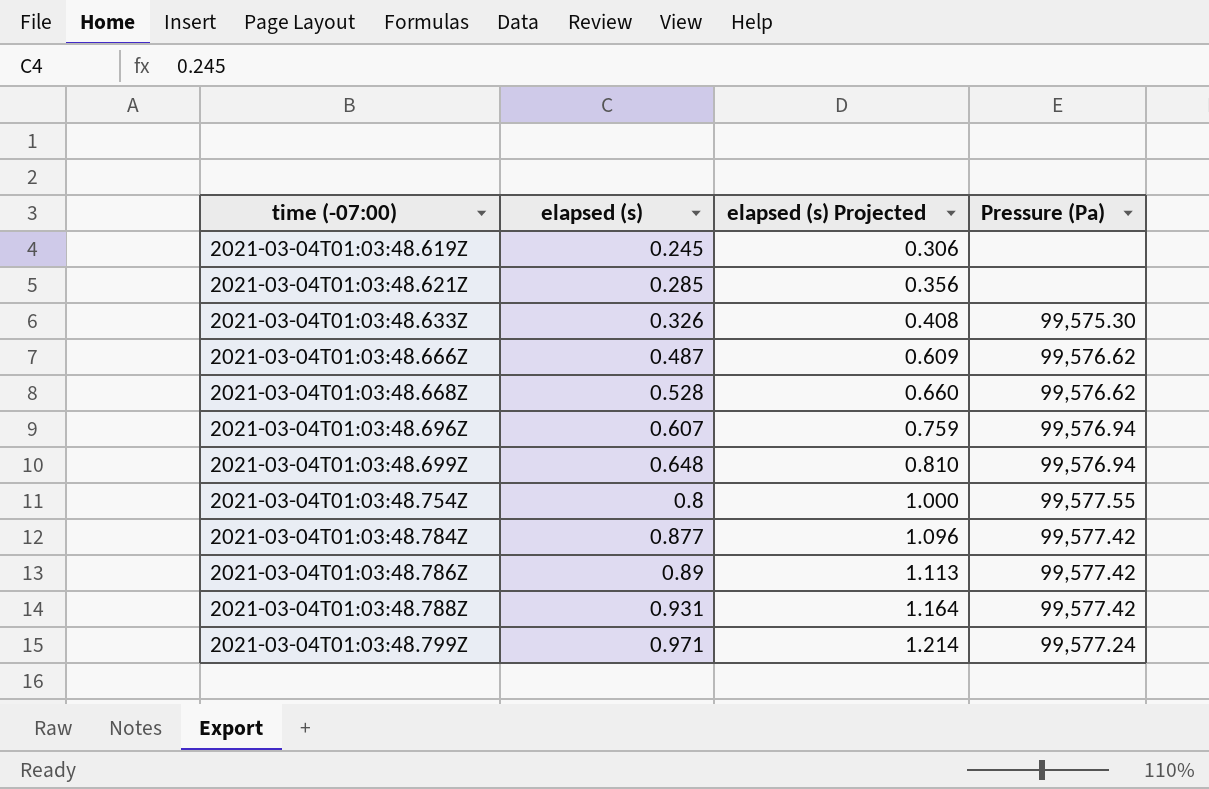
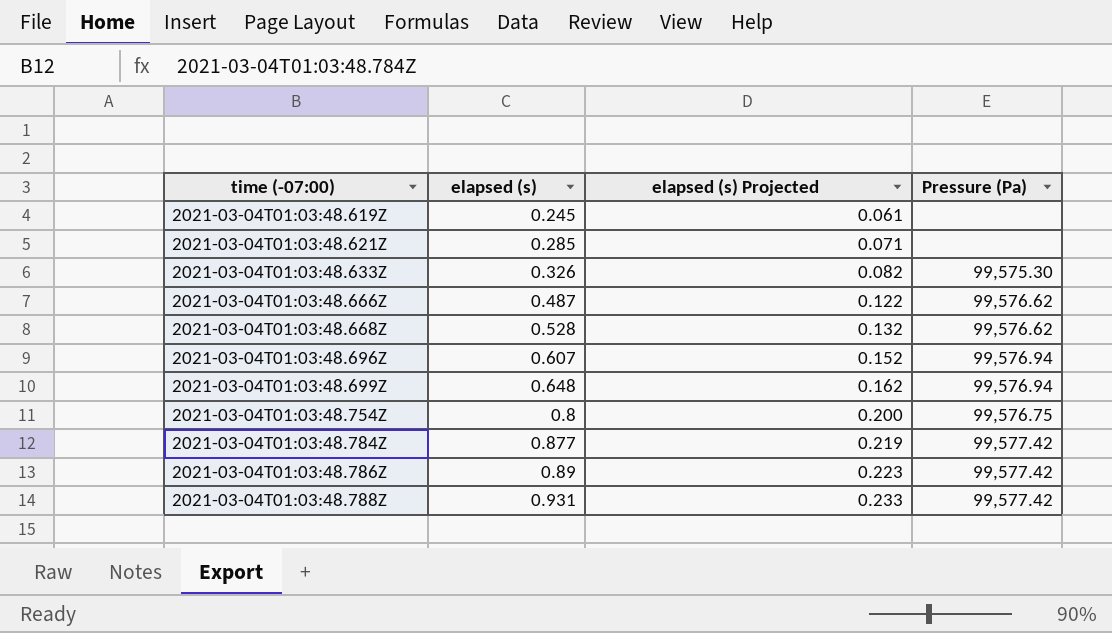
column elapsed (s) Projected | formula: [elapsed (s)] * 1.25 -> [elapsed (s)] * 0.25
row 2021-03-04T01:03:48.799Z: 0.971 | 1.214 | 99,577.24 -> none
2021-03-04T01:03:48.754Z | Pressure (Pa): 99,577.55 -> 99,576.75

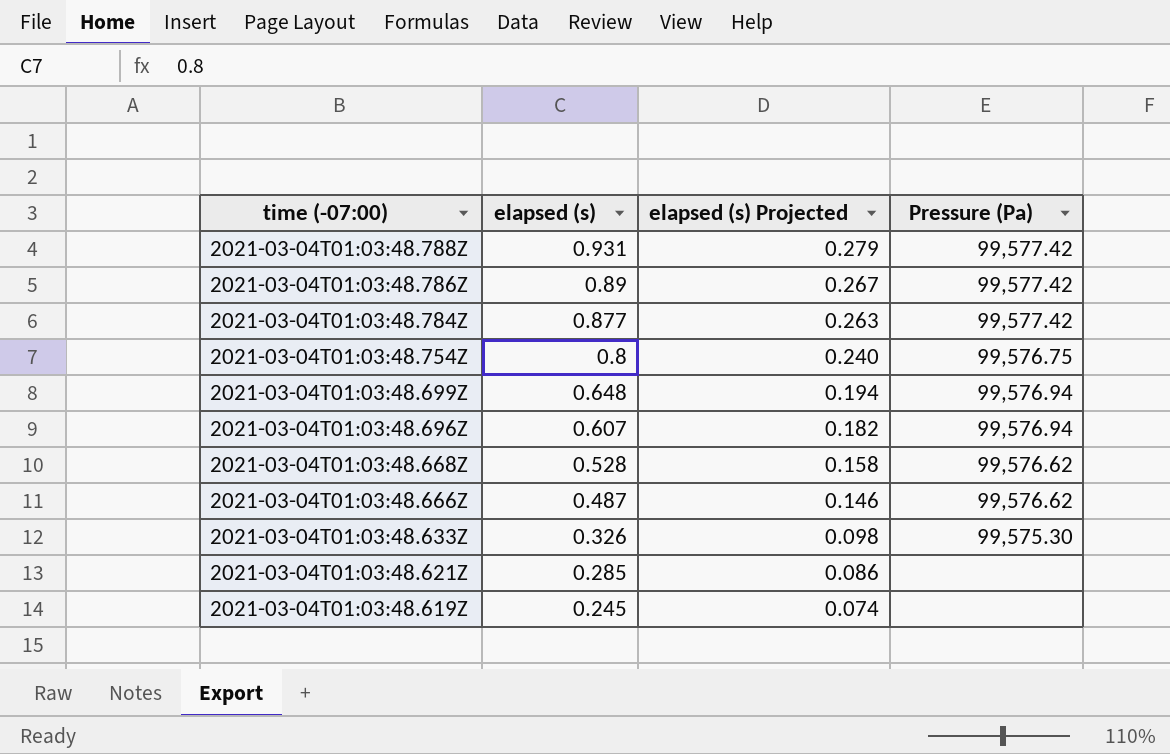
row order: time (-07:00) ascending -> time (-07:00) descending
column elapsed (s) Projected | formula: [elapsed (s)] * 0.25 -> [elapsed (s)] * 0.3

